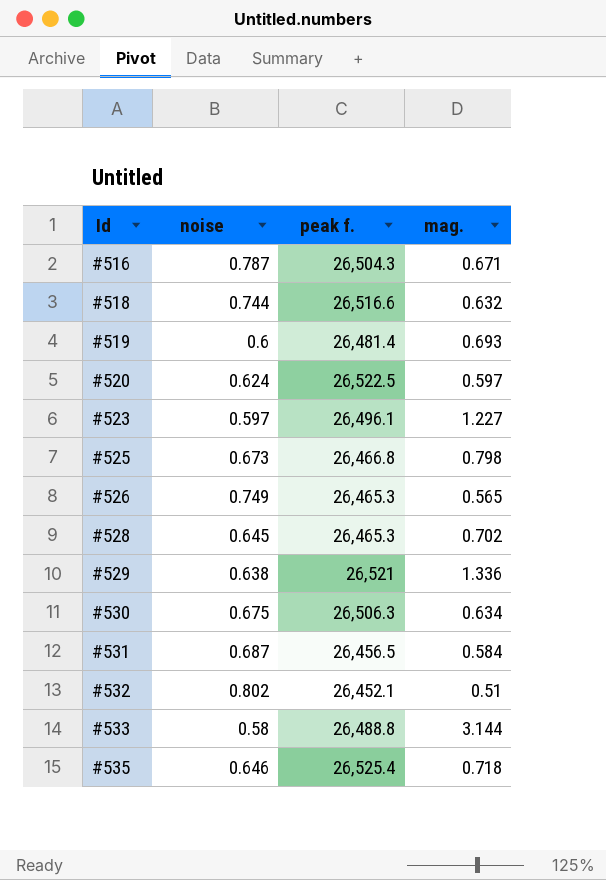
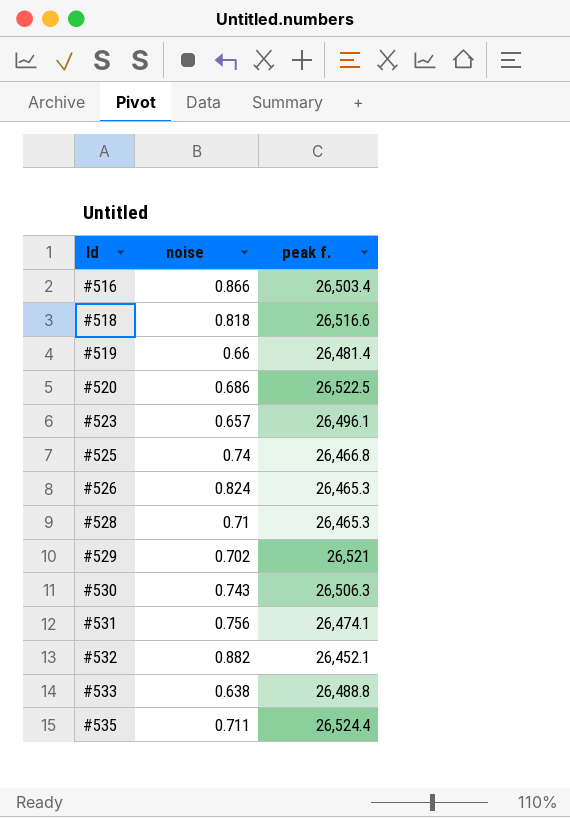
column mag. | position: 4 -> none
#516 | noise: 0.787 -> 0.866
#516 | peak f.: 26,504.3 -> 26,503.4
#518 | noise: 0.744 -> 0.818
#519 | noise: 0.6 -> 0.66
#520 | noise: 0.624 -> 0.686
#523 | noise: 0.597 -> 0.657
#525 | noise: 0.673 -> 0.74
#526 | noise: 0.749 -> 0.824
#528 | noise: 0.645 -> 0.71
#529 | noise: 0.638 -> 0.702
#530 | noise: 0.675 -> 0.743
#531 | noise: 0.687 -> 0.756
#531 | peak f.: 26,456.5 -> 26,474.1
#532 | noise: 0.802 -> 0.882
#533 | noise: 0.58 -> 0.638
#535 | noise: 0.646 -> 0.711
#535 | peak f.: 26,525.4 -> 26,524.4

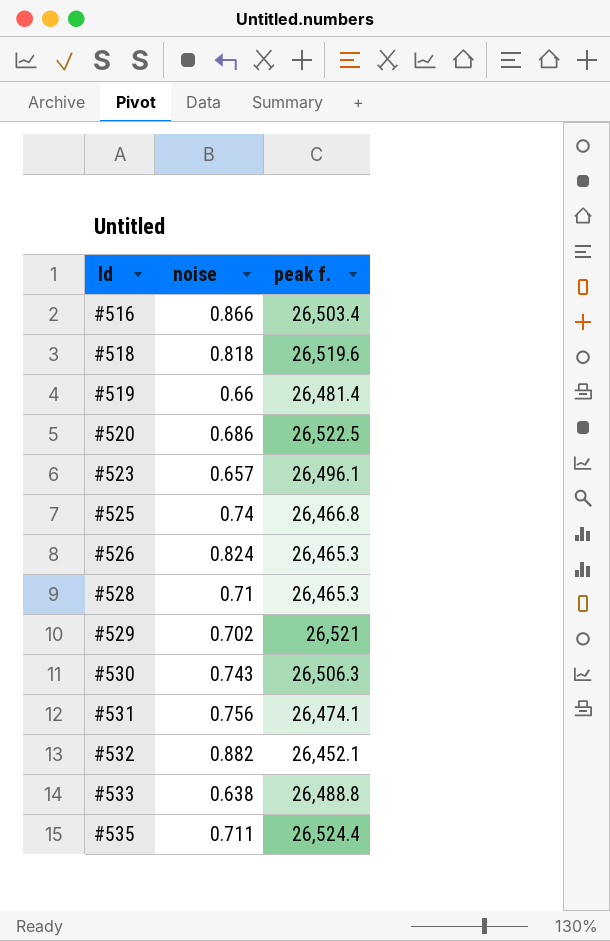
#518 | peak f.: 26,516.6 -> 26,519.6

